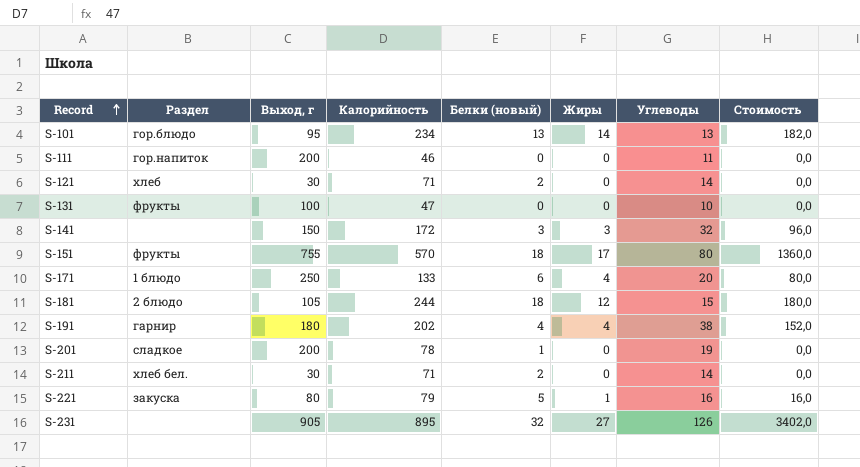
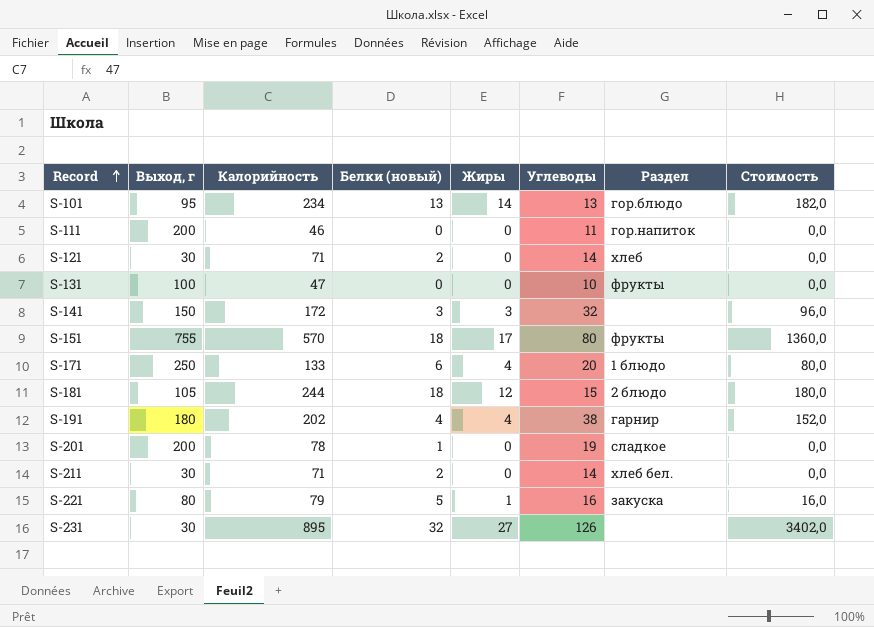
column Раздел | position: 2 -> 7
S-231 | Выход, г: 905 -> 30

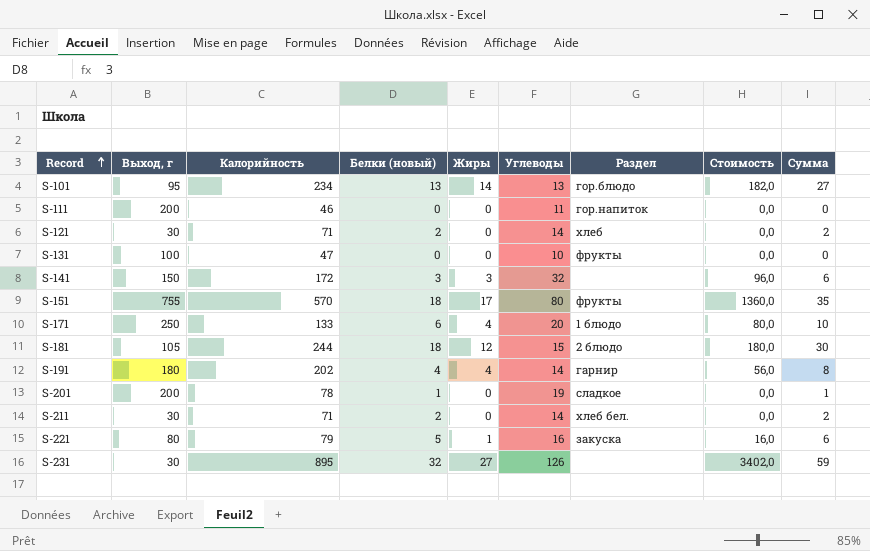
column Сумма | formula: none -> [Белки (новый)] + [Жиры]
S-191 | Углеводы: 38 -> 14
S-191 | Стоимость: 152,0 -> 56,0

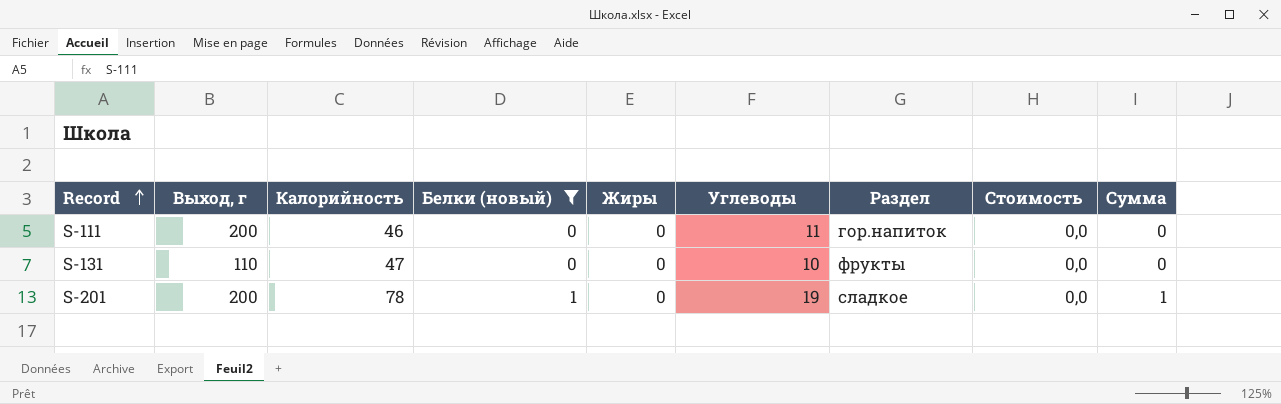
filter: none -> Белки (новый) <= 1
S-131 | Выход, г: 100 -> 110

